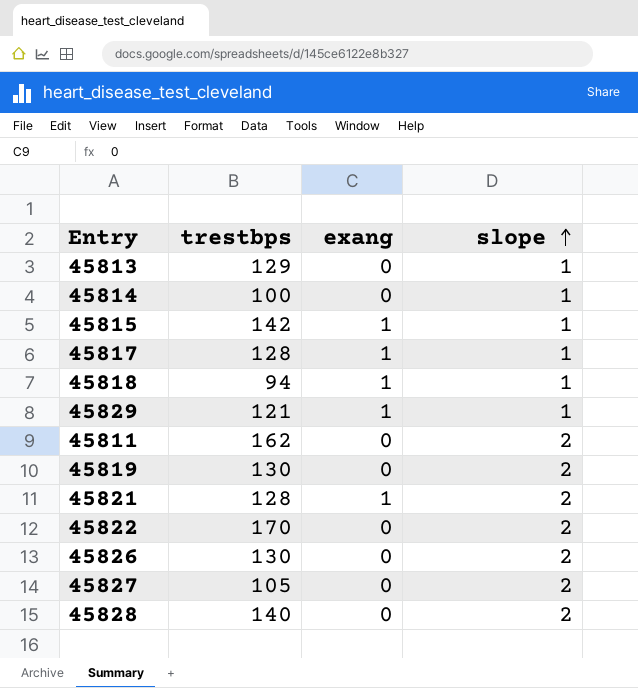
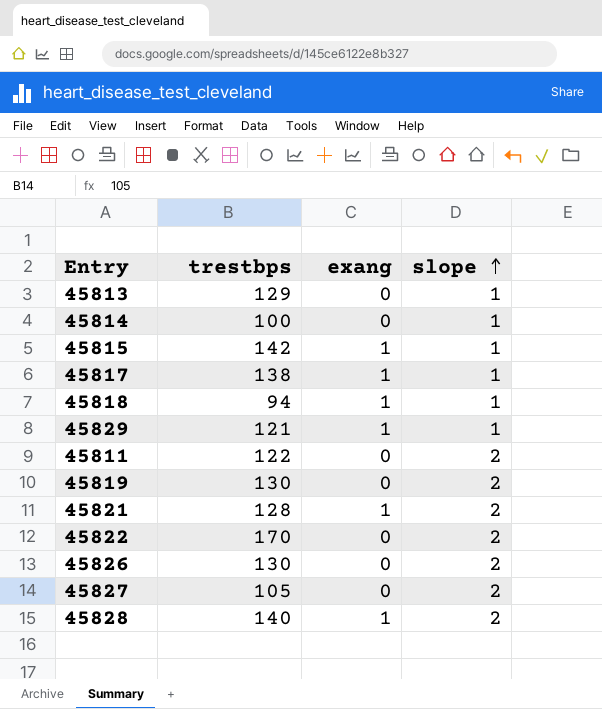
45817 | trestbps: 128 -> 138
45811 | trestbps: 162 -> 122
45828 | exang: 0 -> 1

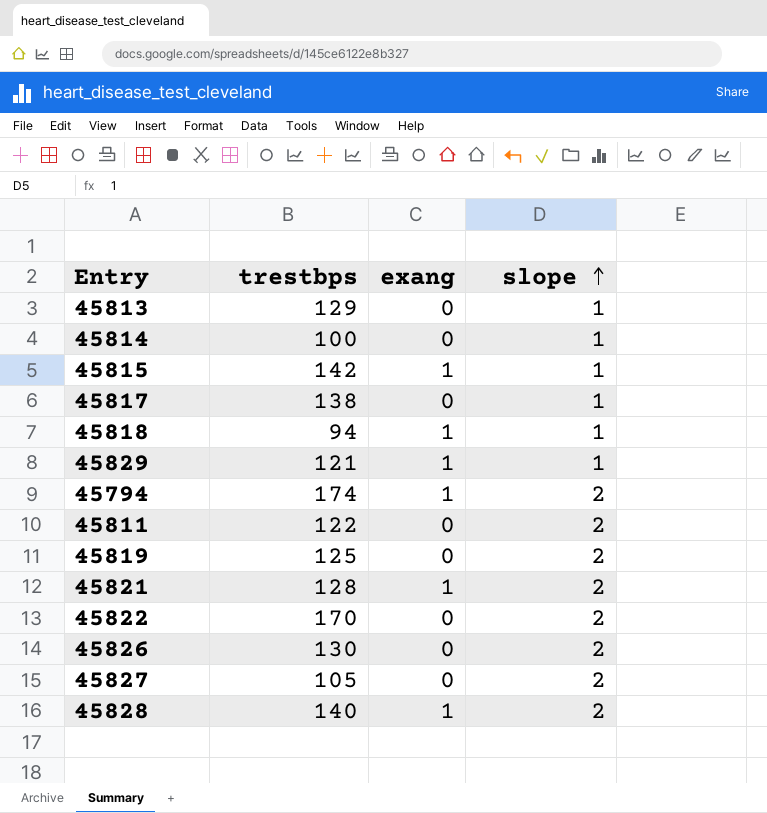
45817 | exang: 1 -> 0
row 45794: none -> 174 | 1 | 2
45819 | trestbps: 130 -> 125

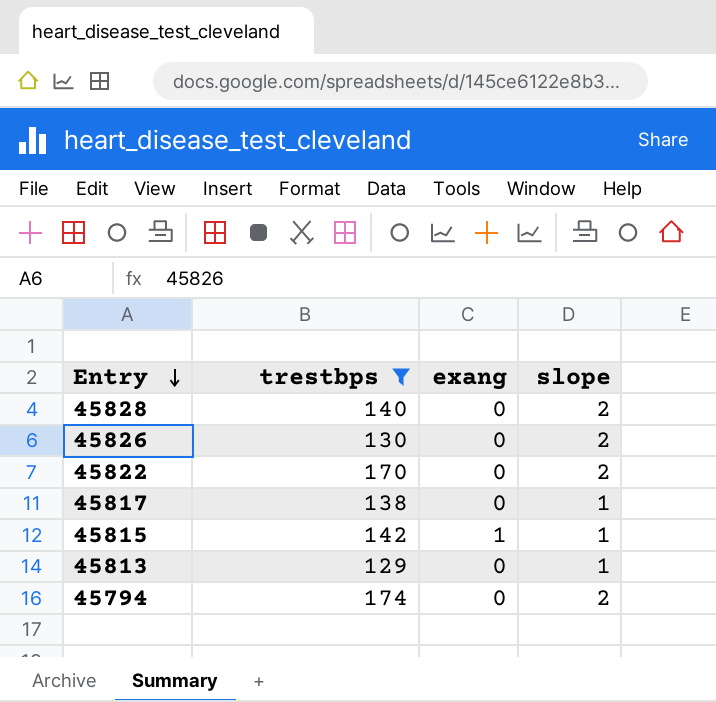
filter: none -> trestbps >= 129
row order: slope ascending -> Entry descending
45828 | exang: 1 -> 0
45794 | exang: 1 -> 0

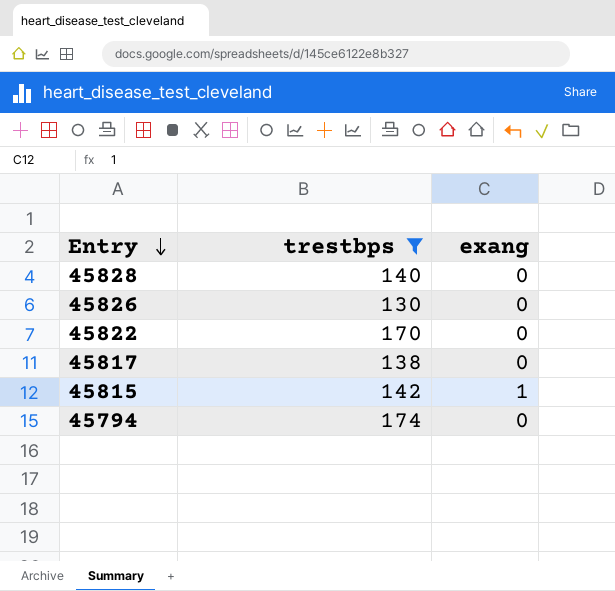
column slope | position: 4 -> none
row 45813: 129 | 0 | 1 -> none

